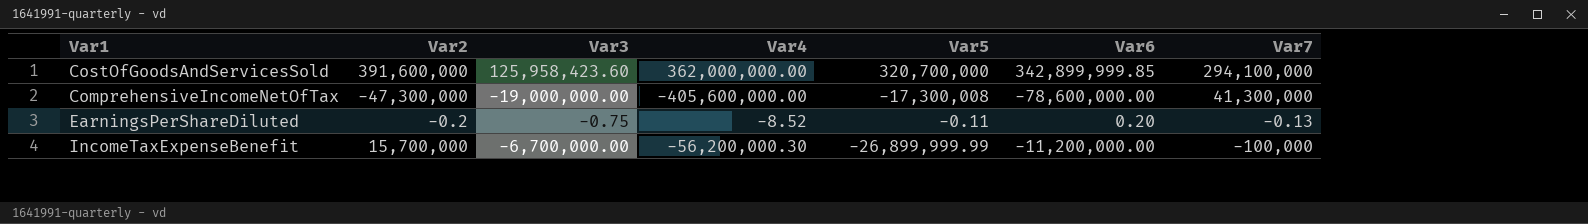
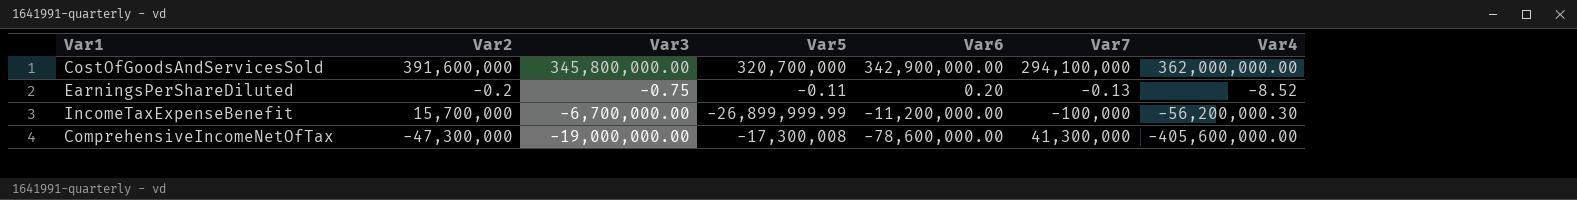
row order: Var7 descending -> Var3 descending
column Var4 | position: 4 -> 7
CostOfGoodsAndServicesSold | Var3: 125,958,423.60 -> 345,800,000.00
CostOfGoodsAndServicesSold | Var6: 342,899,999.85 -> 342,900,000.00

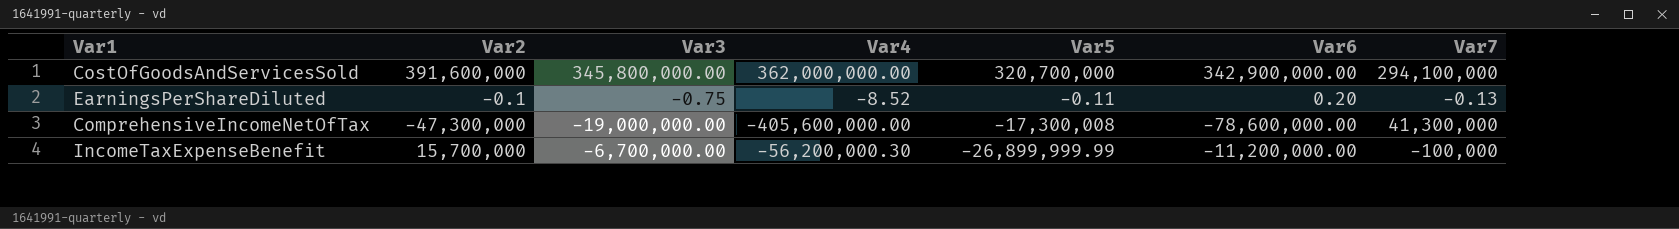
row order: Var3 descending -> Var5 descending
column Var4 | position: 7 -> 4
EarningsPerShareDiluted | Var2: -0.2 -> -0.1

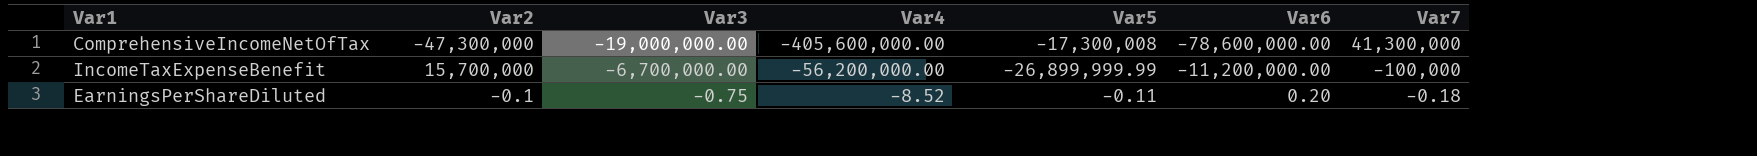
row order: Var5 descending -> Var3 ascending
row CostOfGoodsAndServicesSold: 391,600,000 | 345,800,000.00 | 362,000,000.00 | 320,700,000 | 342,900,000.00 | 294,100,000 -> none
IncomeTaxExpenseBenefit | Var4: -56,200,000.30 -> -56,200,000.00
EarningsPerShareDiluted | Var7: -0.13 -> -0.18

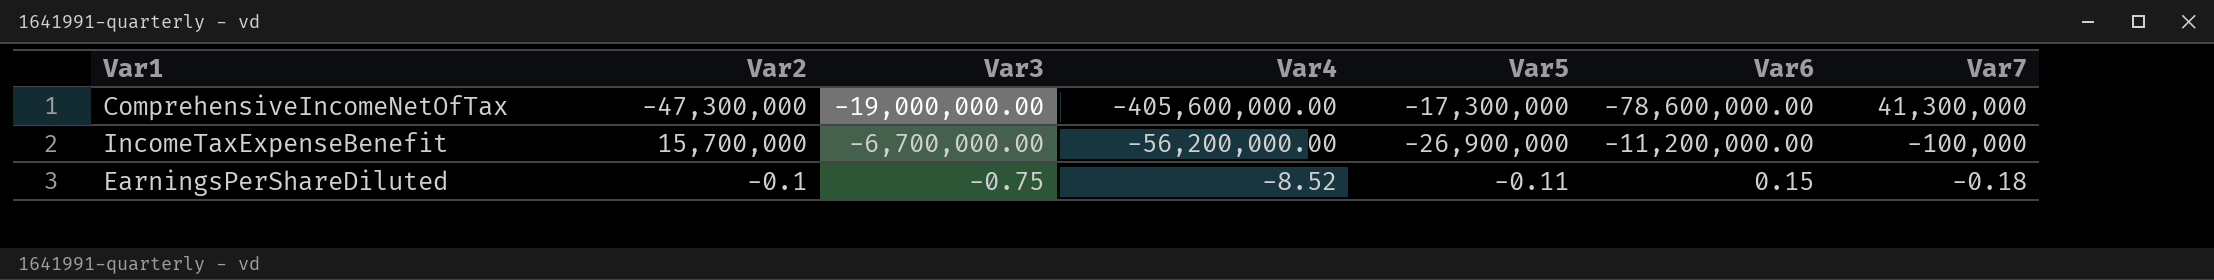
ComprehensiveIncomeNetOfTax | Var5: -17,300,008 -> -17,300,000
IncomeTaxExpenseBenefit | Var5: -26,899,999.99 -> -26,900,000
EarningsPerShareDiluted | Var6: 0.20 -> 0.15

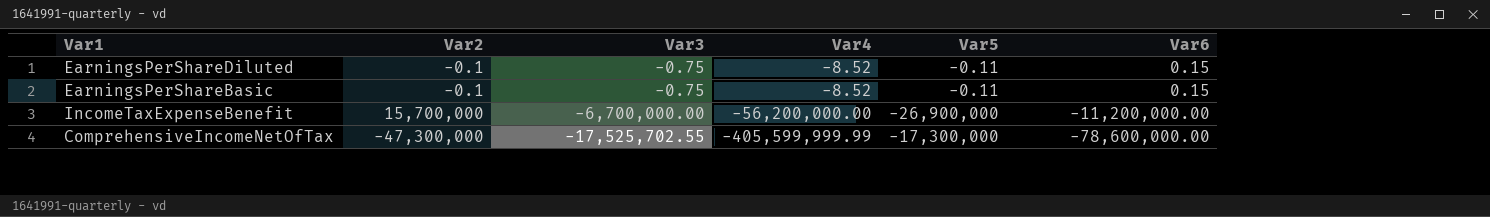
row order: Var3 ascending -> Var3 descending
column Var7 | position: 7 -> none
row EarningsPerShareBasic: none -> -0.1 | -0.75 | -8.52 | -0.11 | 0.15
ComprehensiveIncomeNetOfTax | Var3: -19,000,000.00 -> -17,525,702.55
ComprehensiveIncomeNetOfTax | Var4: -405,600,000.00 -> -405,599,999.99

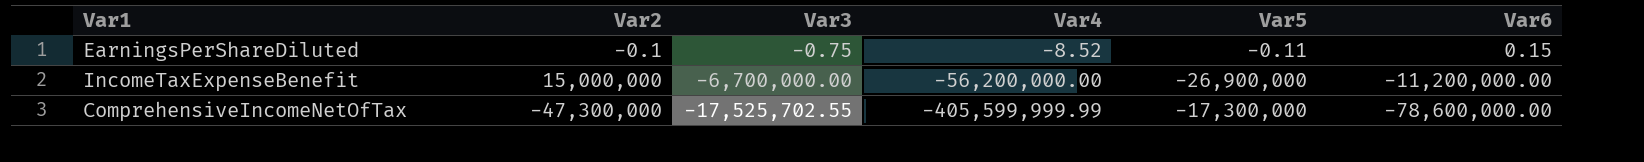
row EarningsPerShareBasic: -0.1 | -0.75 | -8.52 | -0.11 | 0.15 -> none
IncomeTaxExpenseBenefit | Var2: 15,700,000 -> 15,000,000

